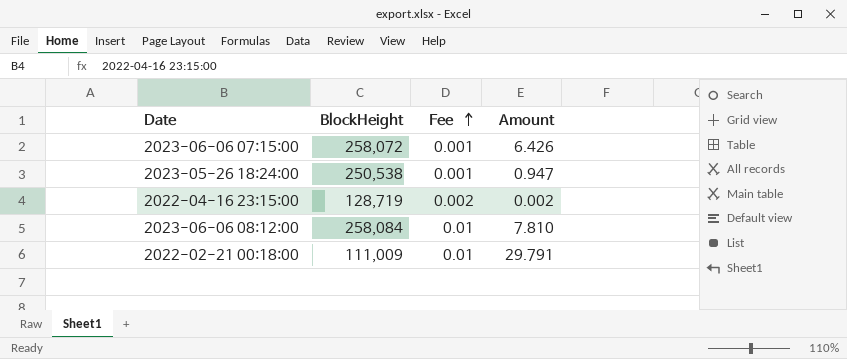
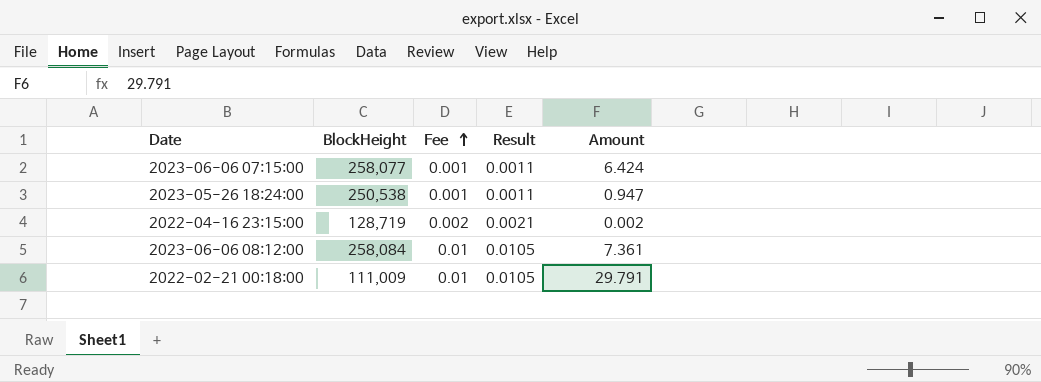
column Result | formula: none -> [Fee] * 1.05
2023-06-06 07:15:00 | BlockHeight: 258,072 -> 258,077
2023-06-06 07:15:00 | Amount: 6.426 -> 6.424
2023-06-06 08:12:00 | Amount: 7.810 -> 7.361

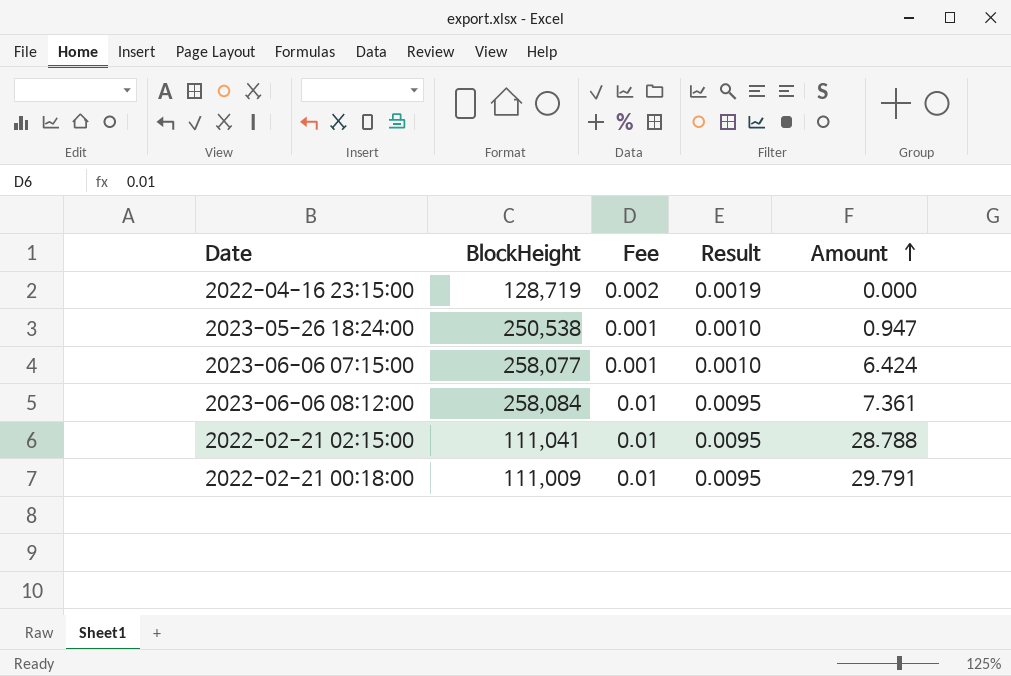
row order: Fee ascending -> Amount ascending
column Result | formula: [Fee] * 1.05 -> [Fee] * 0.95
2022-04-16 23:15:00 | Amount: 0.002 -> 0.000
row 2022-02-21 02:15:00: none -> 111,041 | 0.01 | 0.0095 | 28.788

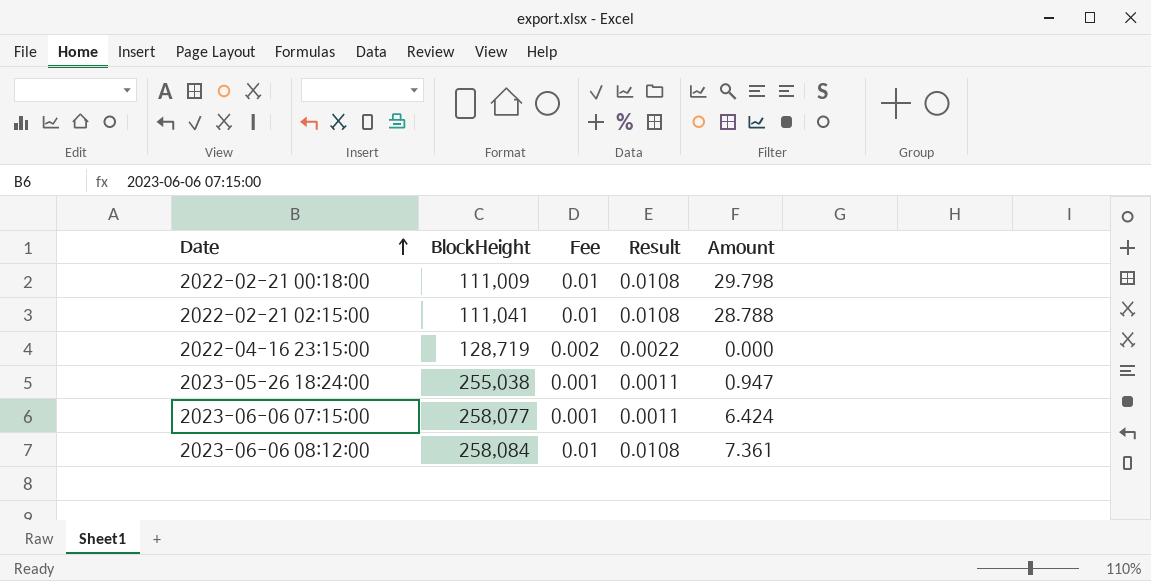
row order: Amount ascending -> Date ascending
column Result | formula: [Fee] * 0.95 -> [Fee] * 1.08
2022-02-21 00:18:00 | Amount: 29.791 -> 29.798
2023-05-26 18:24:00 | BlockHeight: 250,538 -> 255,038

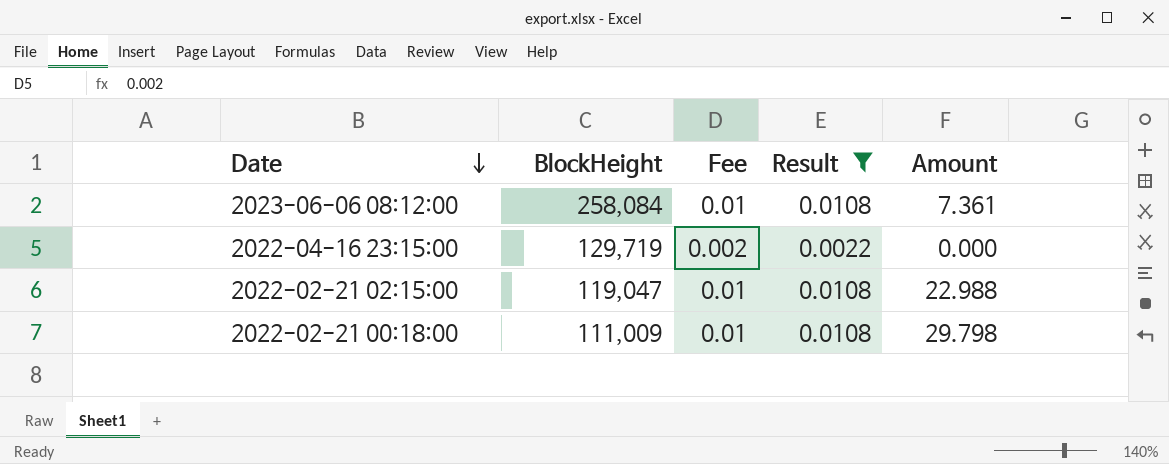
filter: none -> Result != 0.0011
row order: Date ascending -> Date descending
2022-04-16 23:15:00 | BlockHeight: 128,719 -> 129,719
2022-02-21 02:15:00 | BlockHeight: 111,041 -> 119,047
2022-02-21 02:15:00 | Amount: 28.788 -> 22.988

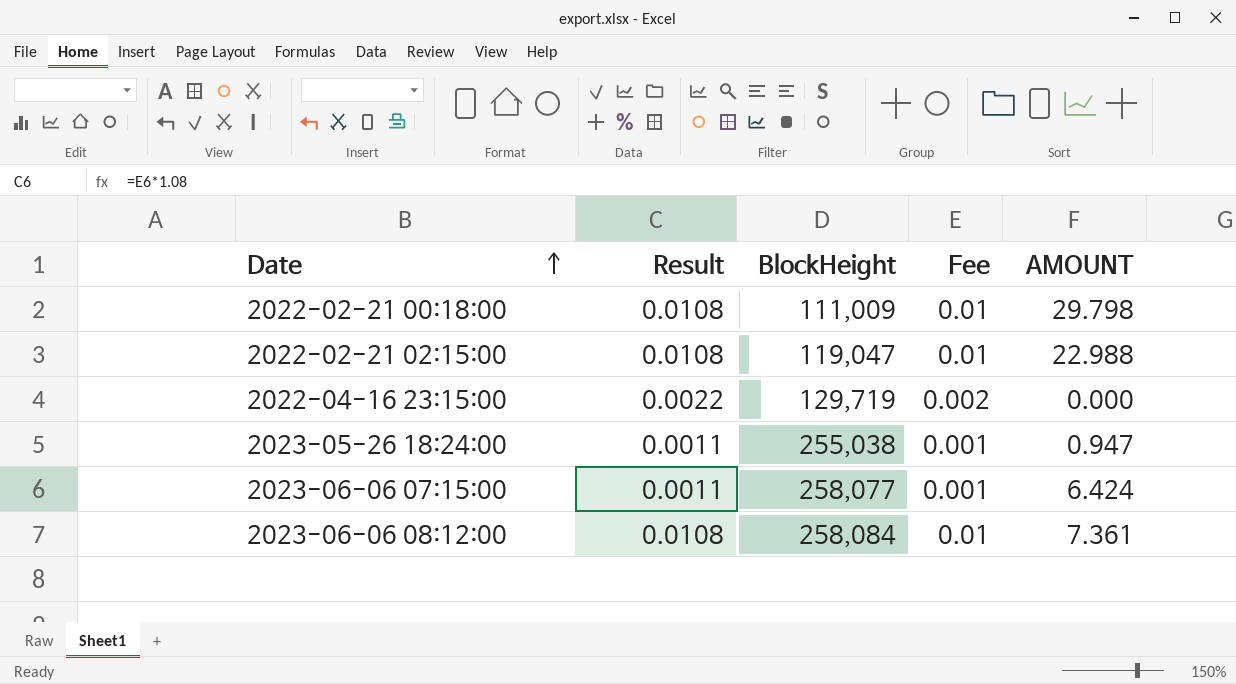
filter: Result != 0.0011 -> none
row order: Date descending -> Date ascending
column Result | position: 4 -> 2
column name: Amount -> AMOUNT

